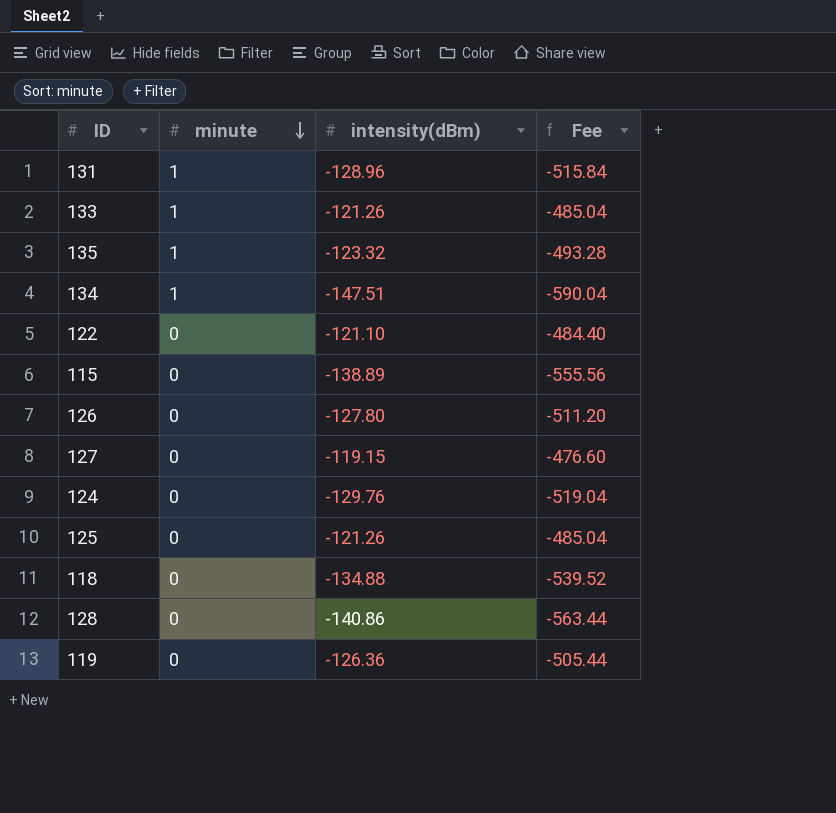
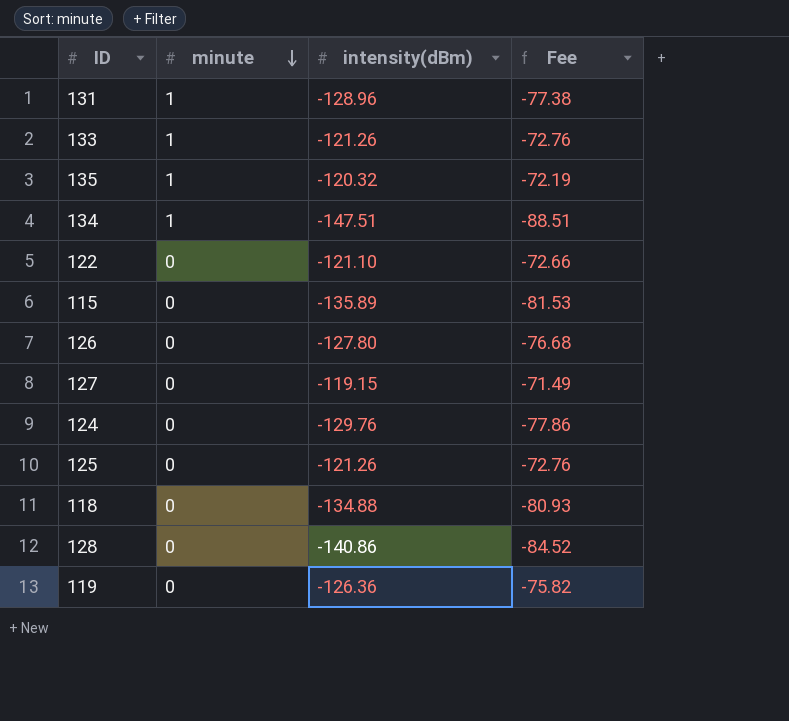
column Fee | formula: [intensity(dBm)] * 4 -> [intensity(dBm)] * 0.6
135 | intensity(dBm): -123.32 -> -120.32
115 | intensity(dBm): -138.89 -> -135.89

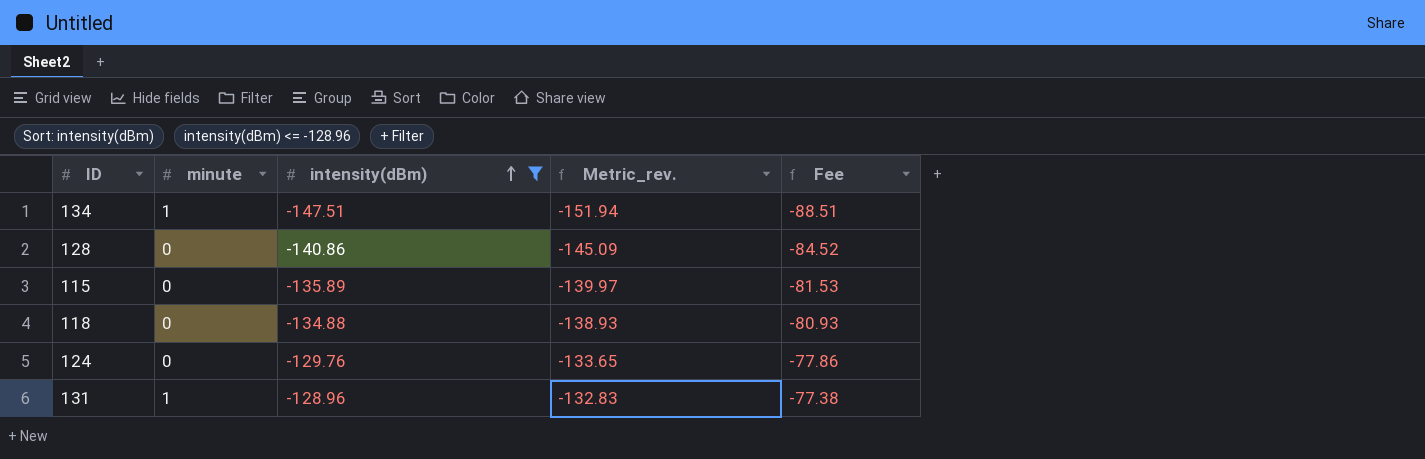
filter: none -> intensity(dBm) <= -128.96
row order: minute descending -> intensity(dBm) ascending
column Metric_rev. | formula: none -> [intensity(dBm)] * 1.03

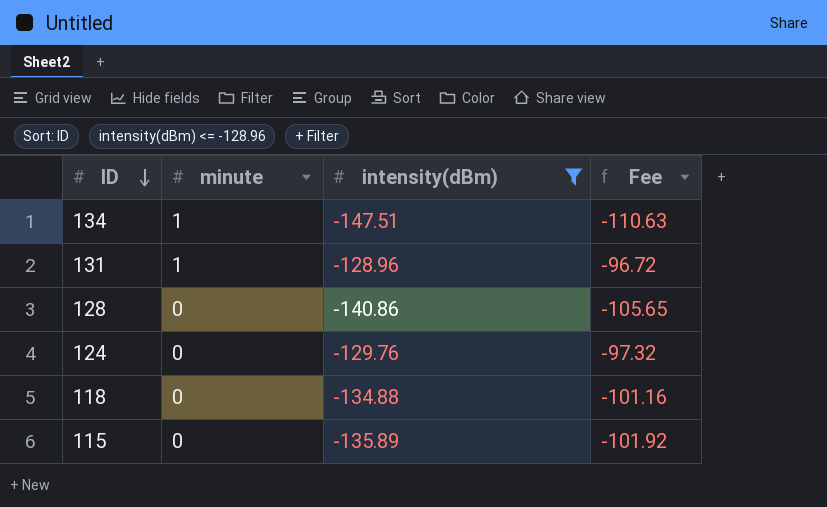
row order: intensity(dBm) ascending -> ID descending
column Metric_rev. | formula: [intensity(dBm)] * 1.03 -> none
column Fee | formula: [intensity(dBm)] * 0.6 -> [intensity(dBm)] * 0.75

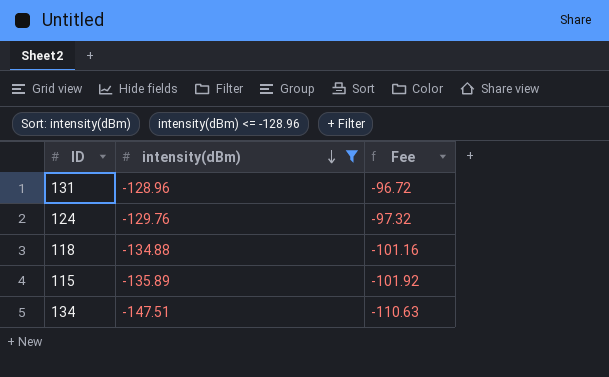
row order: ID descending -> intensity(dBm) descending
column minute | position: 2 -> none
row 128: 0 | -140.86 | -105.65 -> none

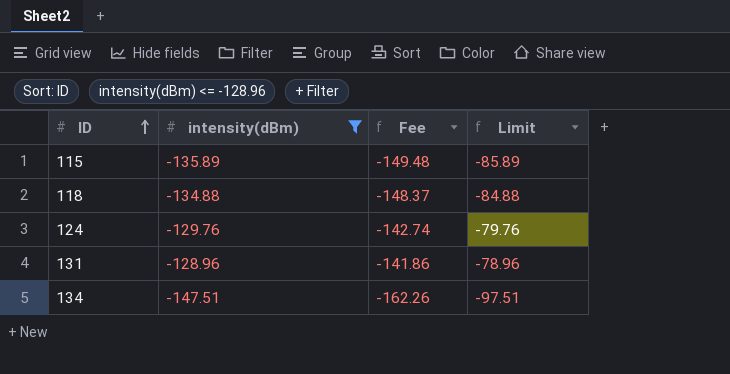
row order: intensity(dBm) descending -> ID ascending
column Fee | formula: [intensity(dBm)] * 0.75 -> [intensity(dBm)] * 1.1
column Limit | formula: none -> [intensity(dBm)] + 50

